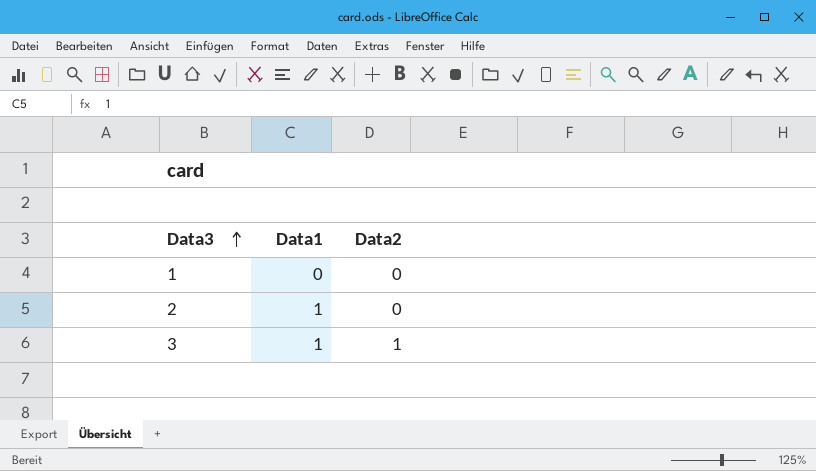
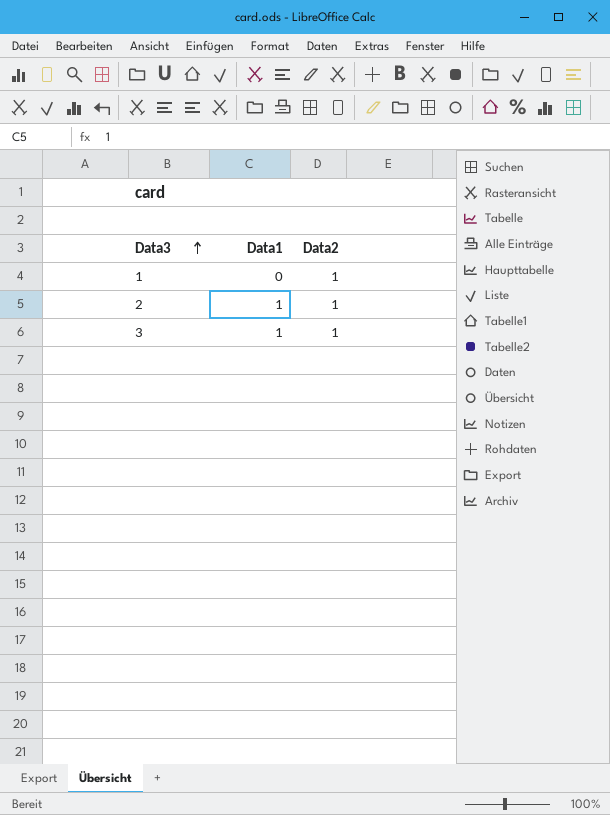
1 | Data2: 0 -> 1
2 | Data2: 0 -> 1

